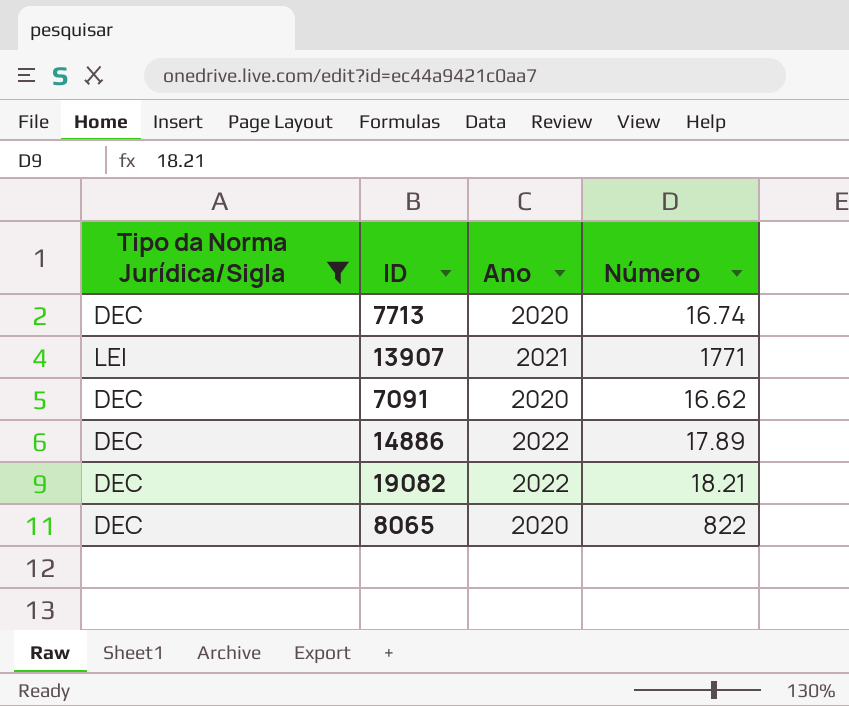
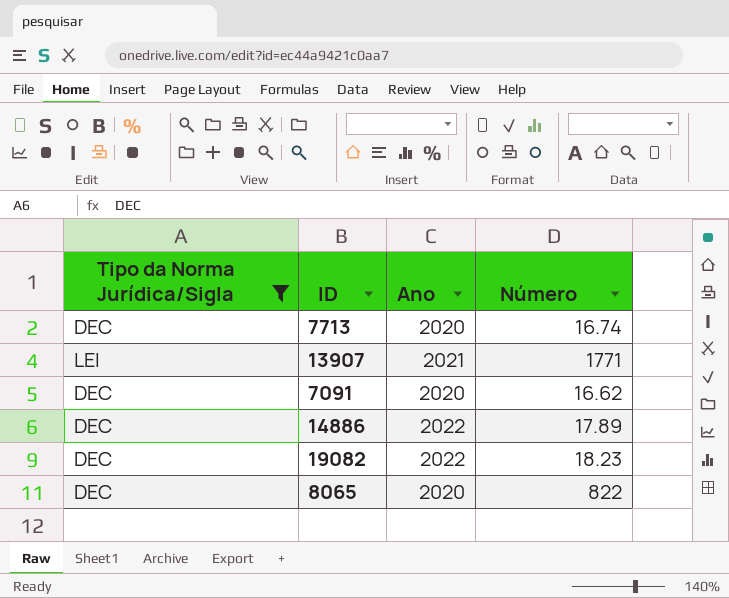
19082 | Número: 18.21 -> 18.23

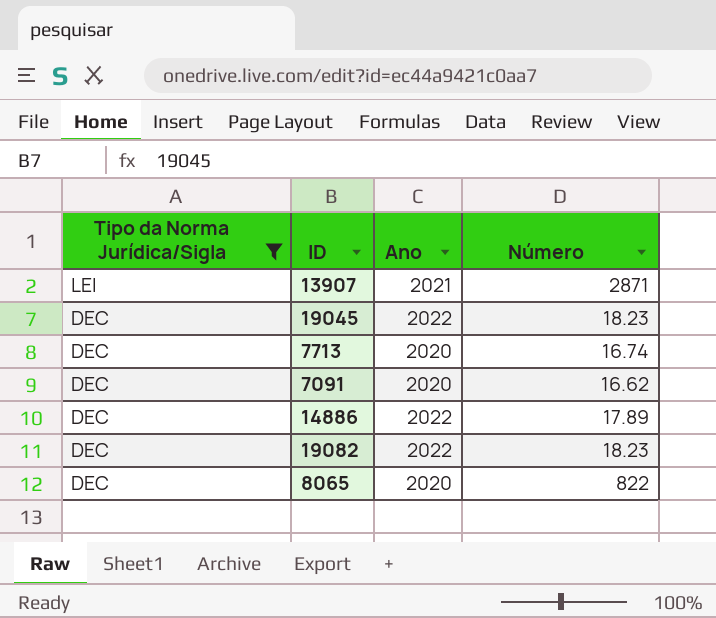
row order: none -> Tipo da Norma Jurídica/Sigla descending
13907 | Número: 1771 -> 2871
row 19045: none -> DEC | 2022 | 18.23

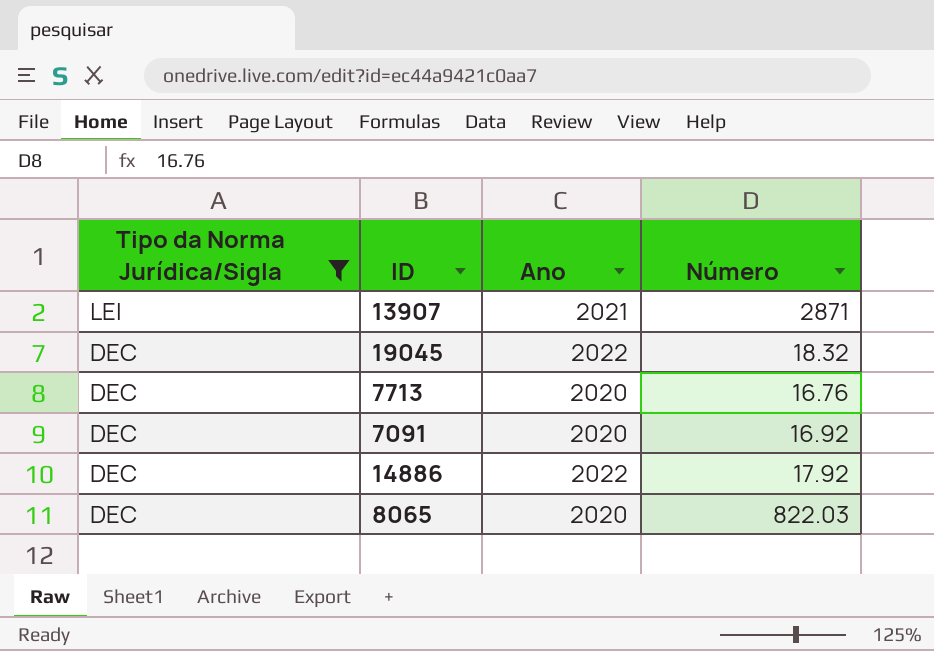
row 19082: DEC | 2022 | 18.23 -> none
19045 | Número: 18.23 -> 18.32
7713 | Número: 16.74 -> 16.76
7091 | Número: 16.62 -> 16.92
14886 | Número: 17.89 -> 17.92
8065 | Número: 822 -> 822.03

